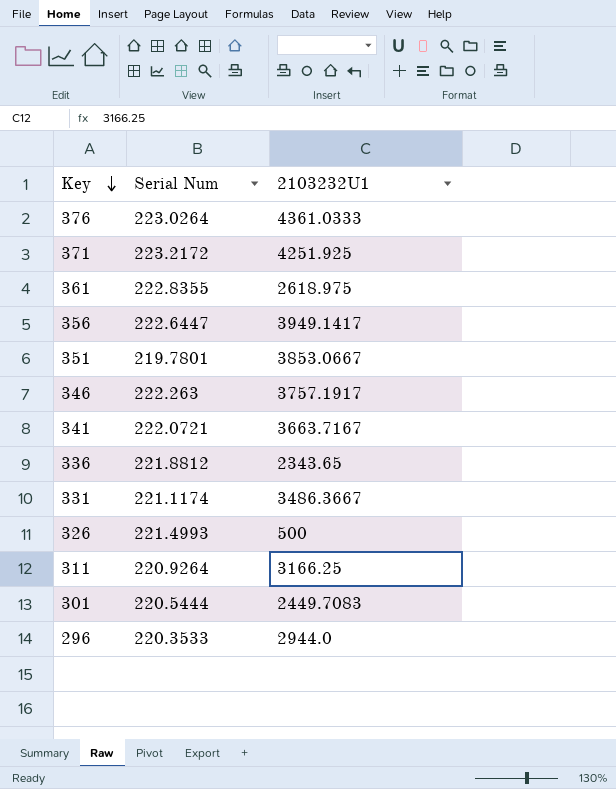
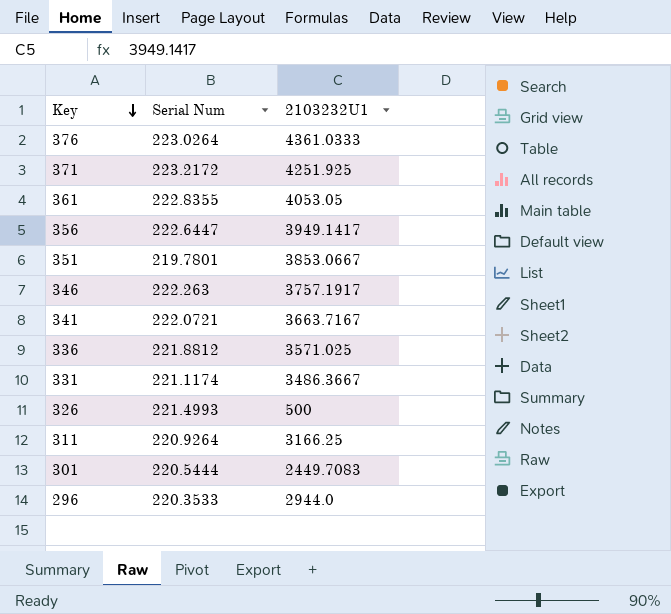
361 | 2103232U1: 2618.975 -> 4053.05
336 | 2103232U1: 2343.65 -> 3571.025

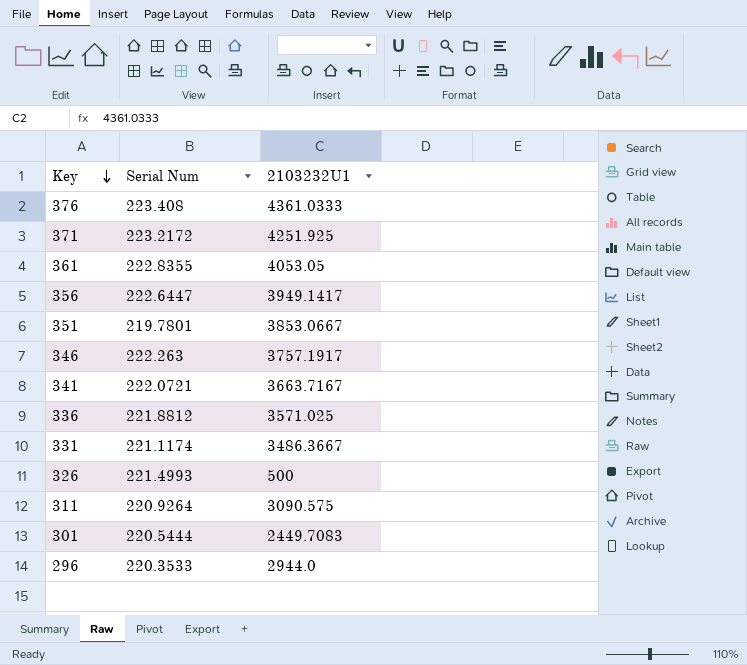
376 | Serial Num: 223.0264 -> 223.408
311 | 2103232U1: 3166.25 -> 3090.575

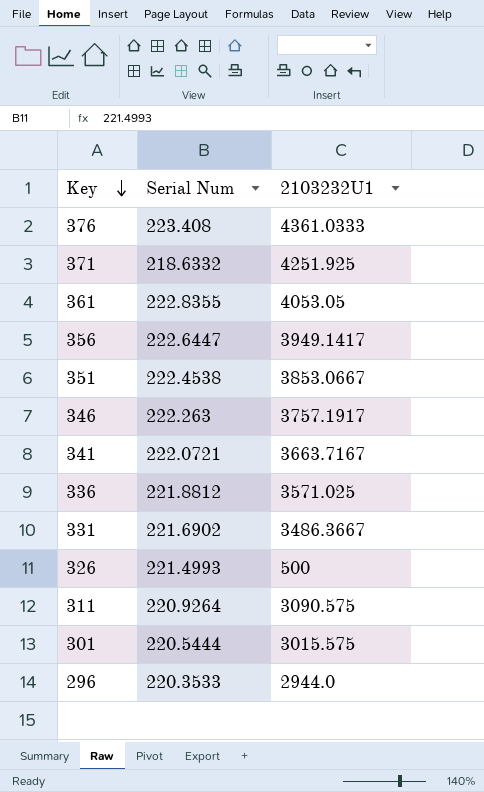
371 | Serial Num: 223.2172 -> 218.6332
351 | Serial Num: 219.7801 -> 222.4538
331 | Serial Num: 221.1174 -> 221.6902
301 | 2103232U1: 2449.7083 -> 3015.575

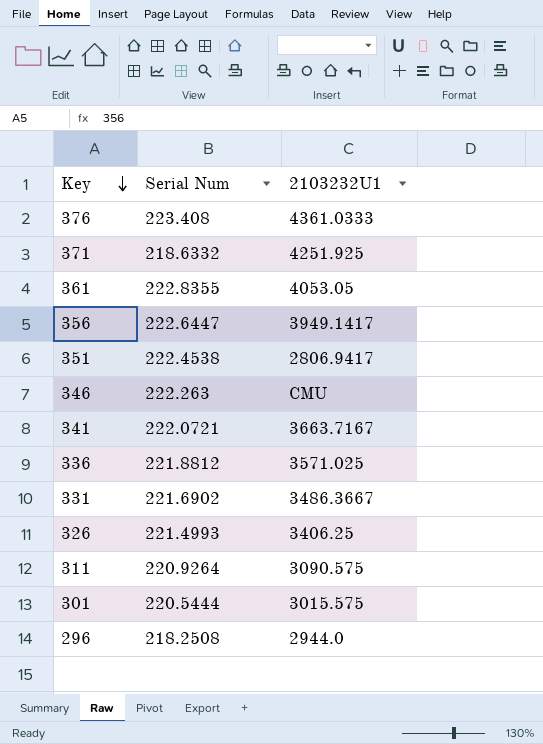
351 | 2103232U1: 3853.0667 -> 2806.9417
346 | 2103232U1: 3757.1917 -> CMU
326 | 2103232U1: 500 -> 3406.25
296 | Serial Num: 220.3533 -> 218.2508

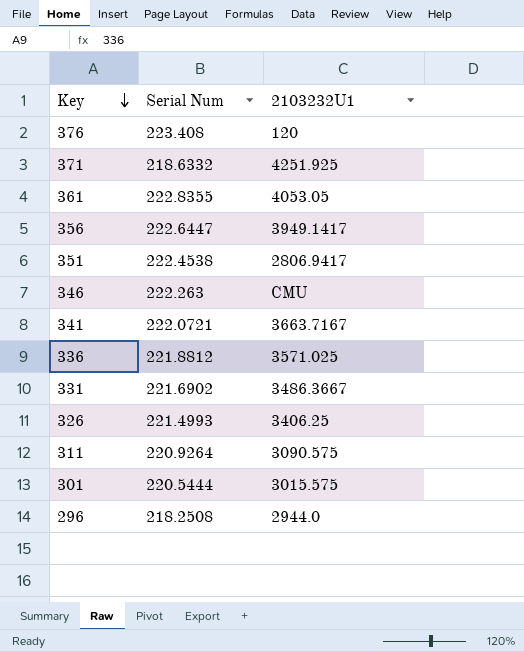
376 | 2103232U1: 4361.0333 -> 120

